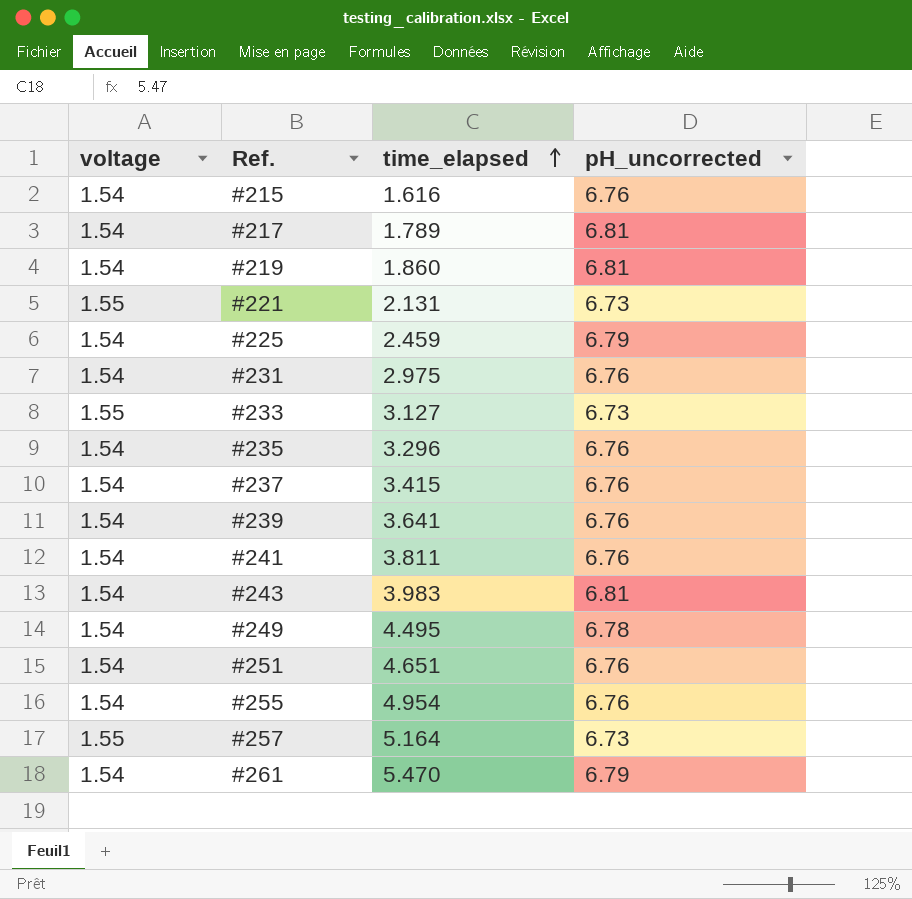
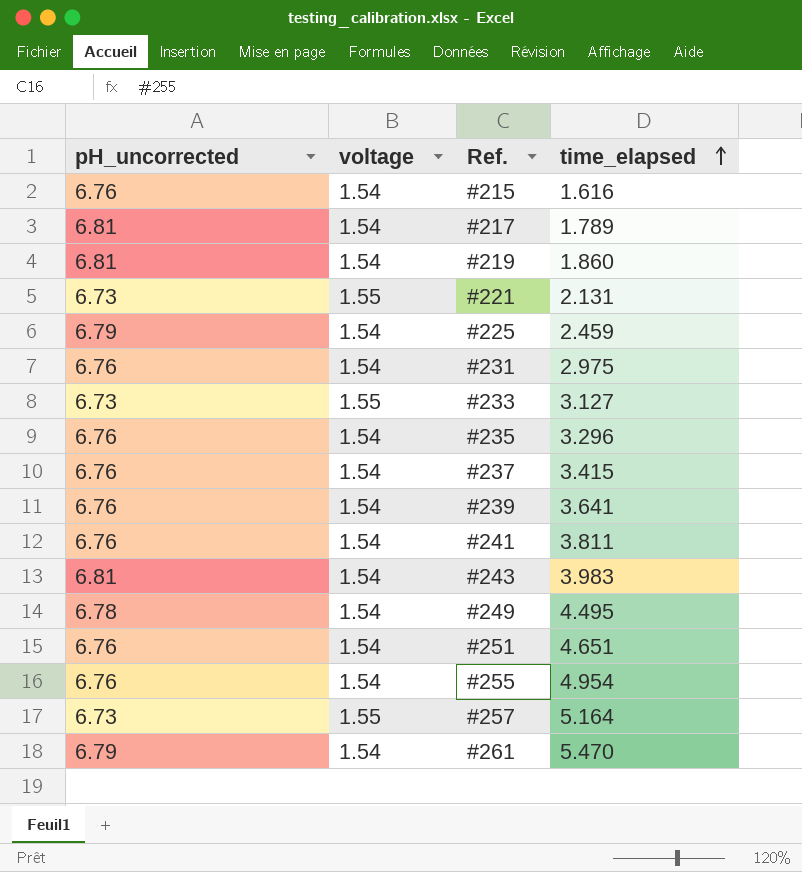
column pH_uncorrected | position: 4 -> 1

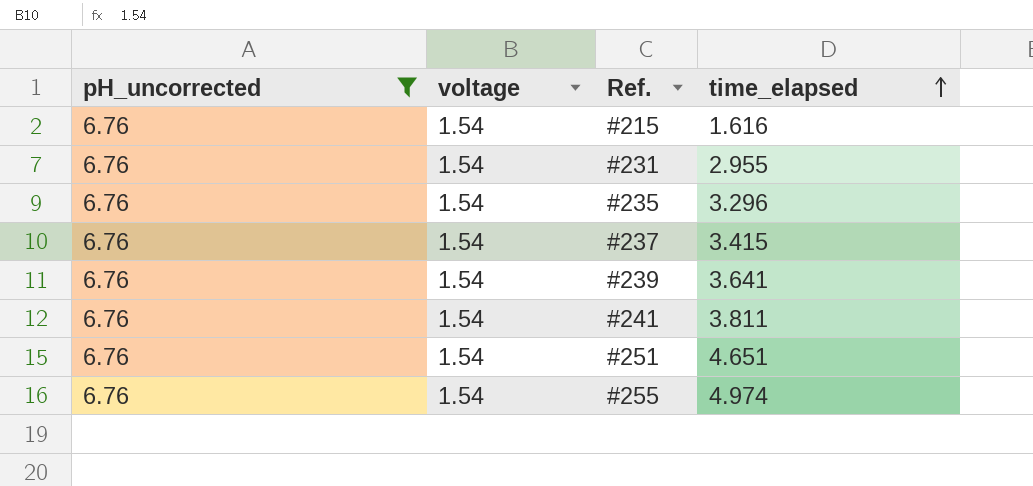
filter: none -> pH_uncorrected = 6.76
#231 | time_elapsed: 2.975 -> 2.955
#255 | time_elapsed: 4.954 -> 4.974

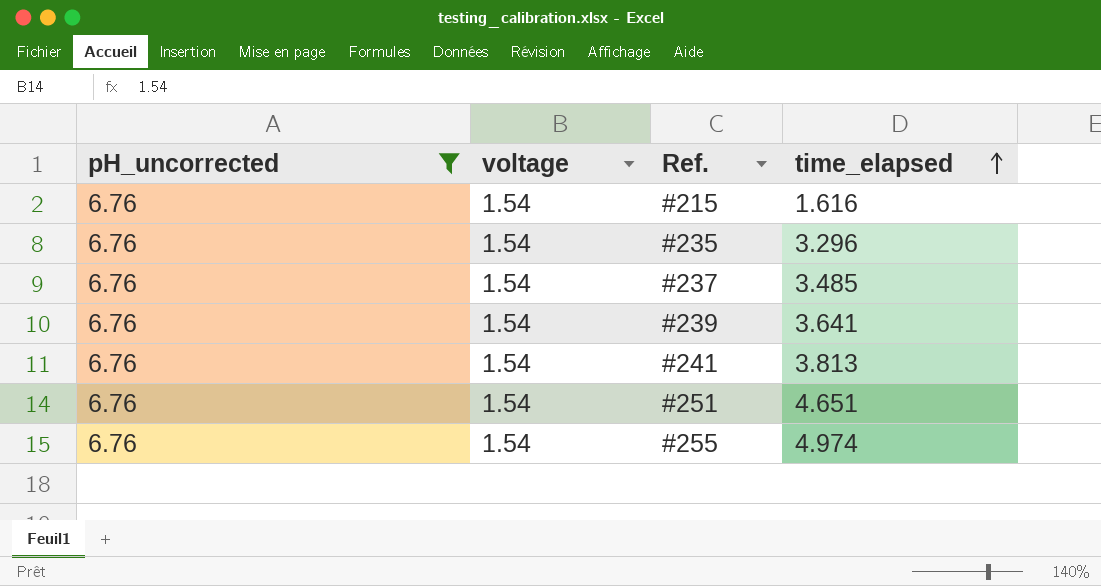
row #231: 6.76 | 1.54 | 2.955 -> none
#237 | time_elapsed: 3.415 -> 3.485
#241 | time_elapsed: 3.811 -> 3.813

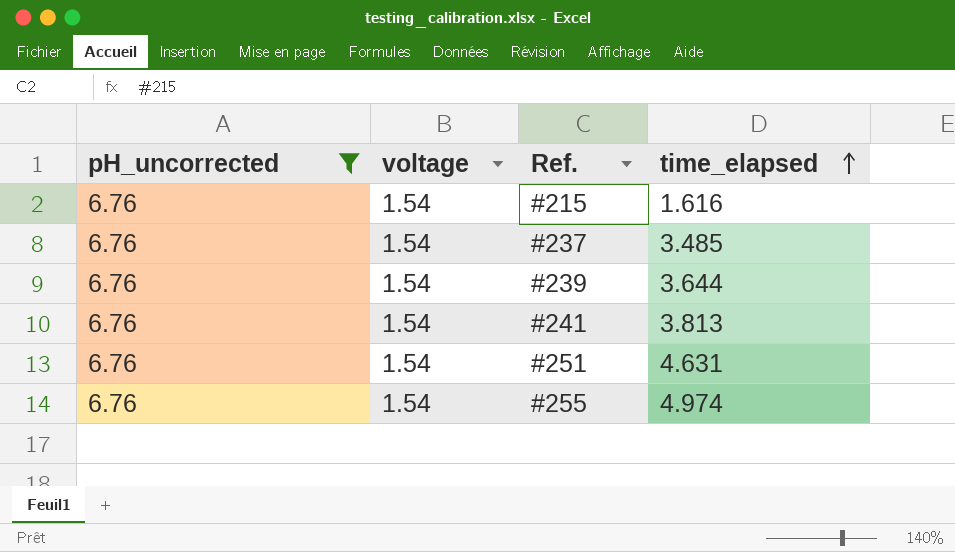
row #235: 6.76 | 1.54 | 3.296 -> none
#239 | time_elapsed: 3.641 -> 3.644
#251 | time_elapsed: 4.651 -> 4.631

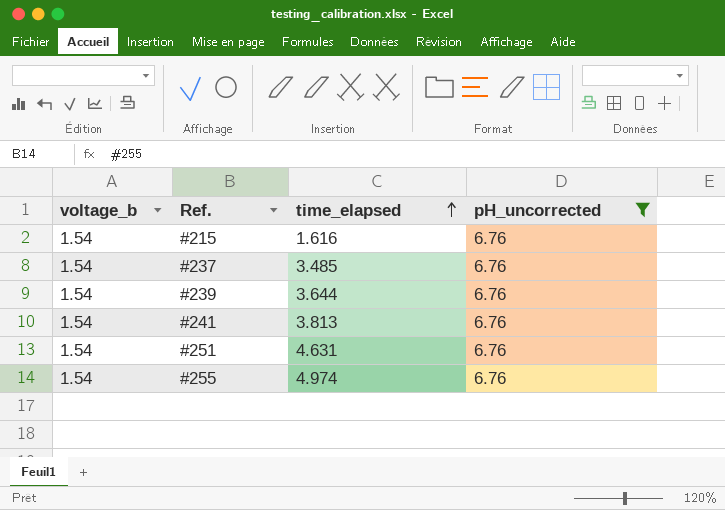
column name: voltage -> voltage_b
column pH_uncorrected | position: 1 -> 4

